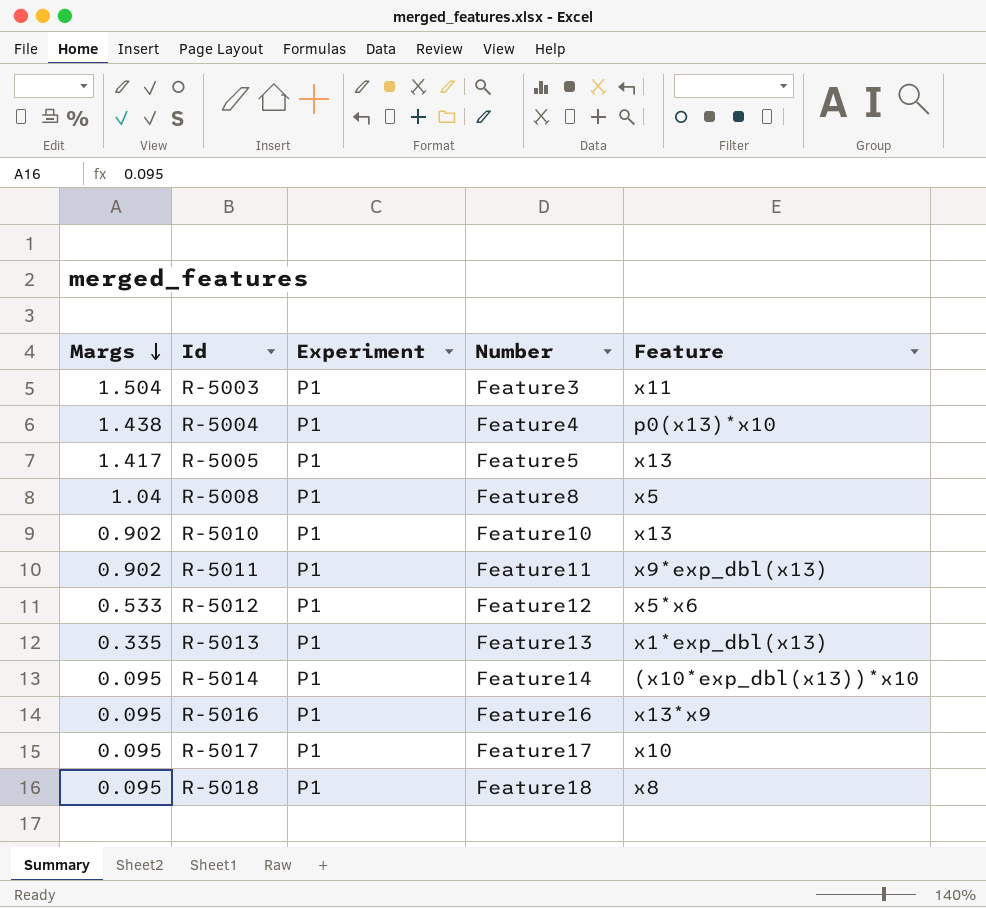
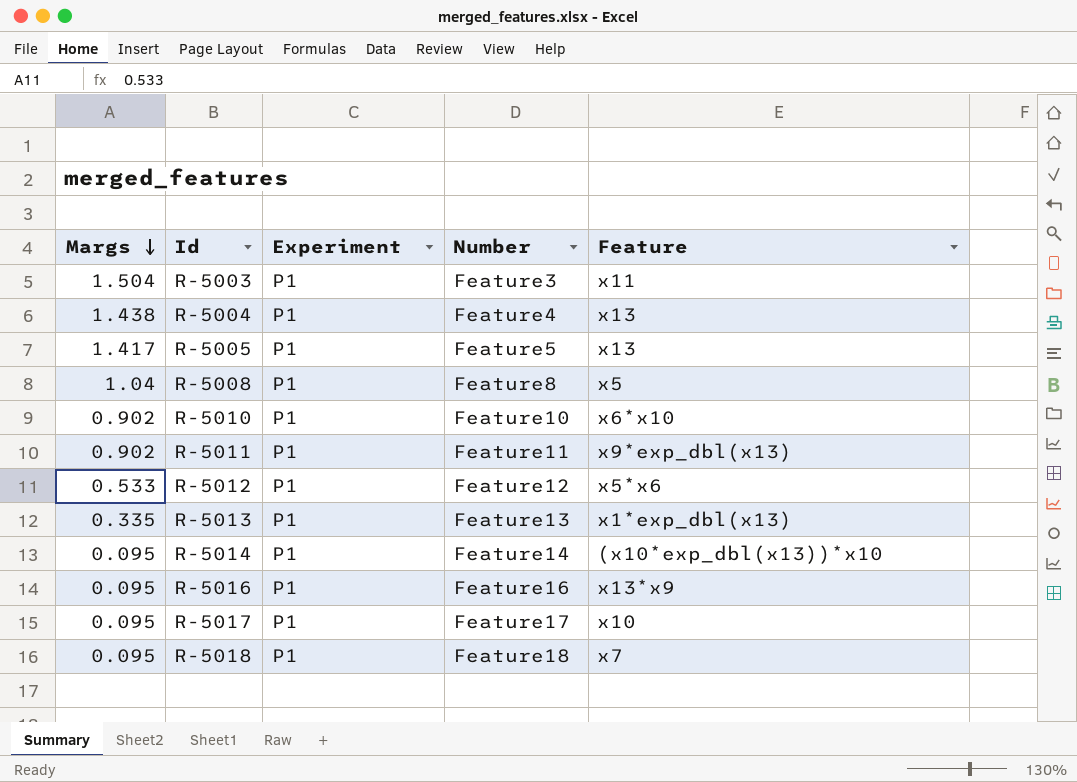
R-5004 | Feature: p0(x13)*x10 -> x13
R-5010 | Feature: x13 -> x6*x10
R-5018 | Feature: x8 -> x7

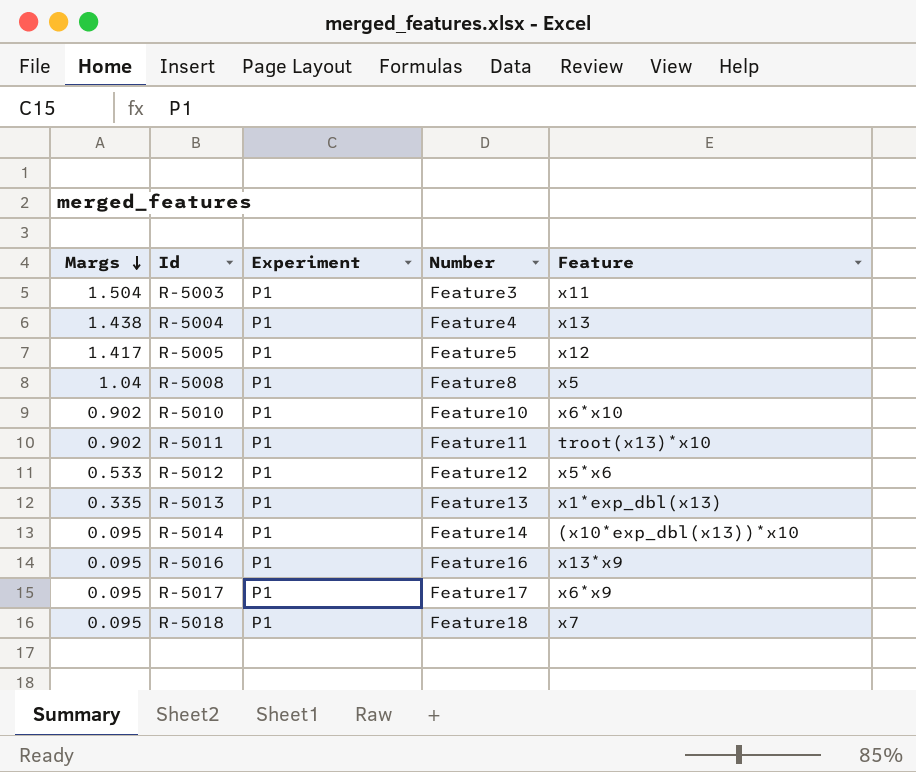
R-5005 | Feature: x13 -> x12
R-5011 | Feature: x9*exp_dbl(x13) -> troot(x13)*x10
R-5017 | Feature: x10 -> x6*x9

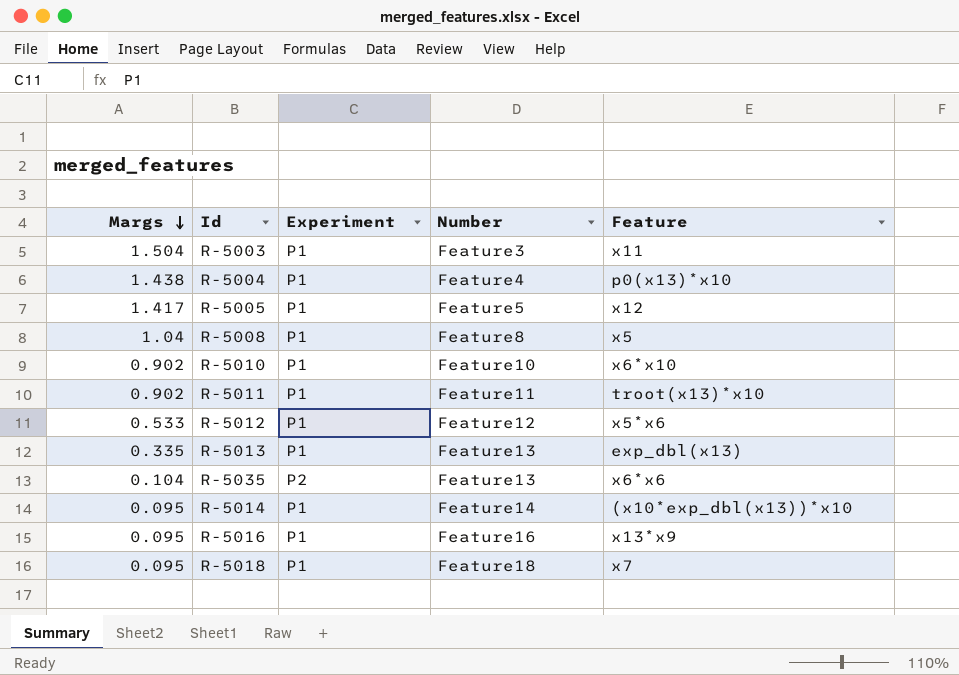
row R-5017: 0.095 | P1 | Feature17 | x6*x9 -> none
R-5004 | Feature: x13 -> p0(x13)*x10
R-5013 | Feature: x1*exp_dbl(x13) -> exp_dbl(x13)
row R-5035: none -> 0.104 | P2 | Feature13 | x6*x6

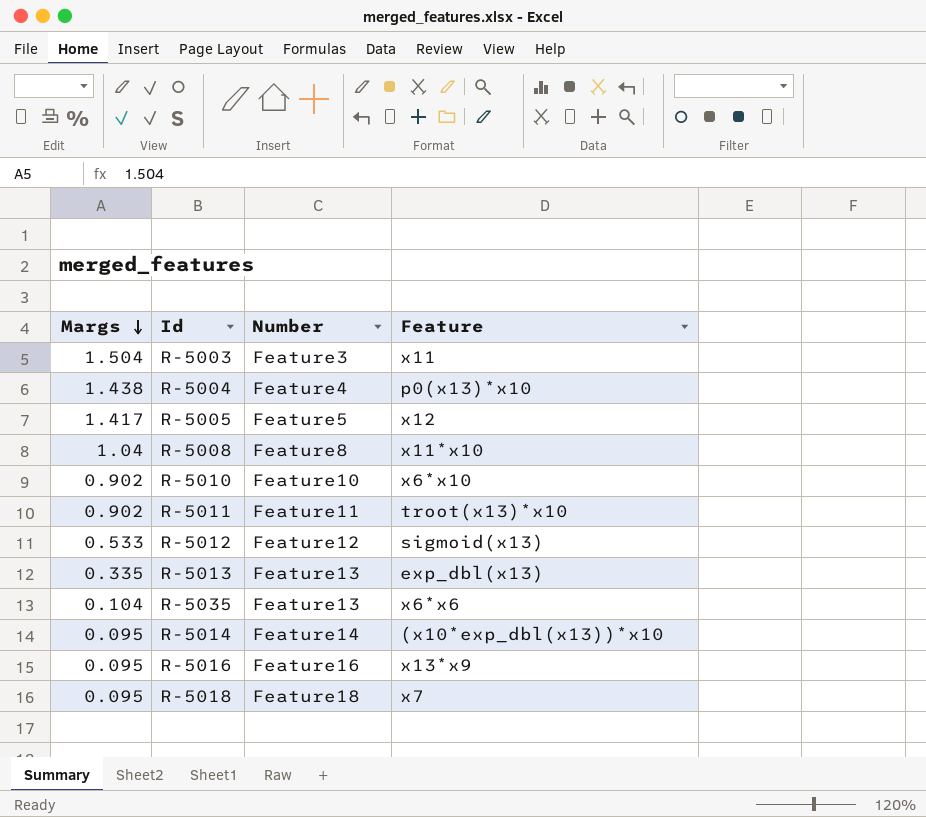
column Experiment | position: 3 -> none
R-5008 | Feature: x5 -> x11*x10
R-5012 | Feature: x5*x6 -> sigmoid(x13)

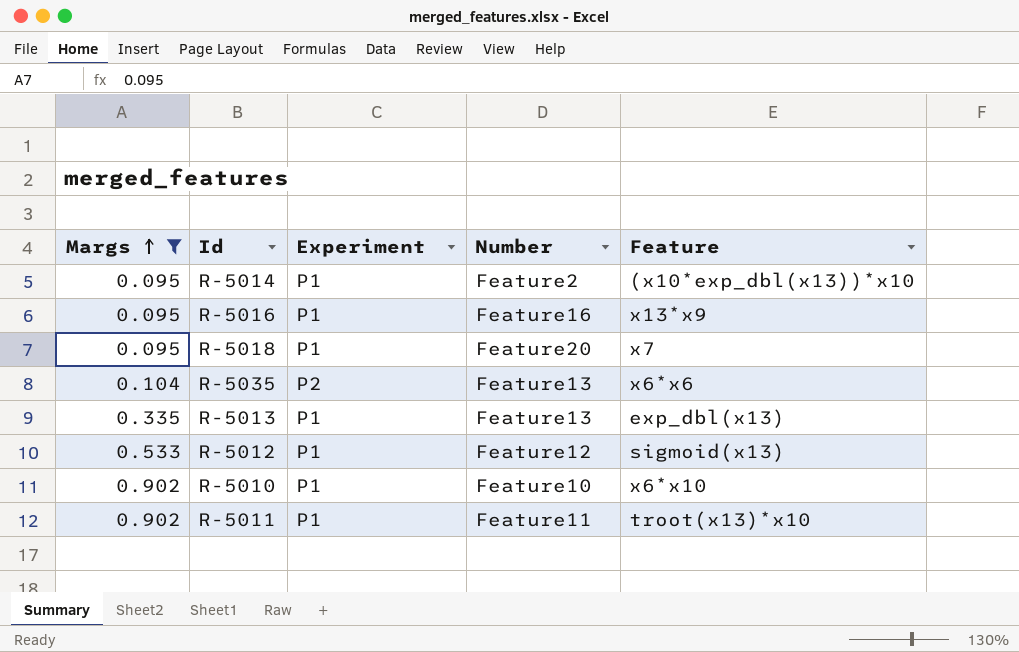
filter: none -> Margs <= 0.902
row order: Margs descending -> Margs ascending
column Experiment | position: none -> 3
R-5014 | Number: Feature14 -> Feature2
R-5018 | Number: Feature18 -> Feature20

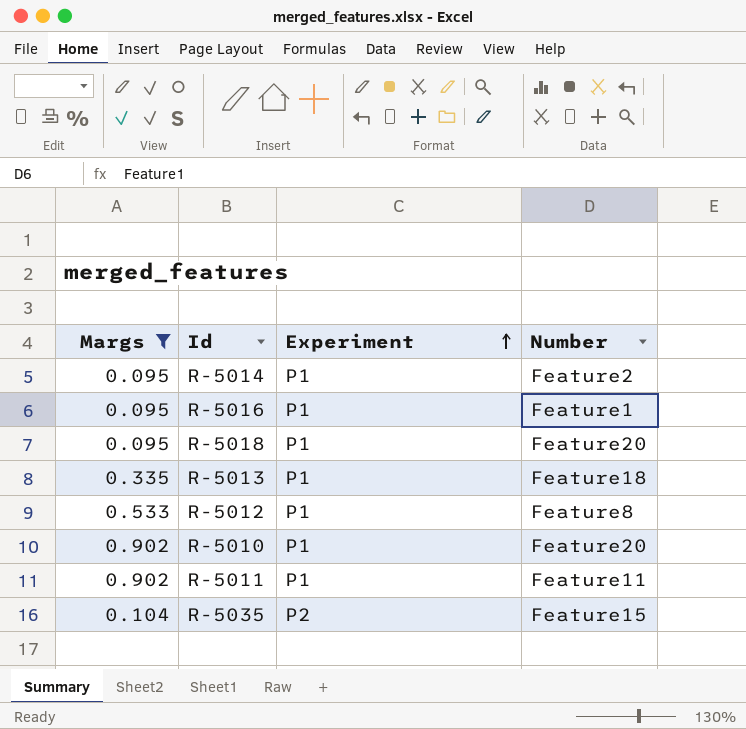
row order: Margs ascending -> Experiment ascending
column Feature | position: 5 -> none
R-5016 | Number: Feature16 -> Feature1
R-5013 | Number: Feature13 -> Feature18
R-5012 | Number: Feature12 -> Feature8
R-5010 | Number: Feature10 -> Feature20
R-5035 | Number: Feature13 -> Feature15

